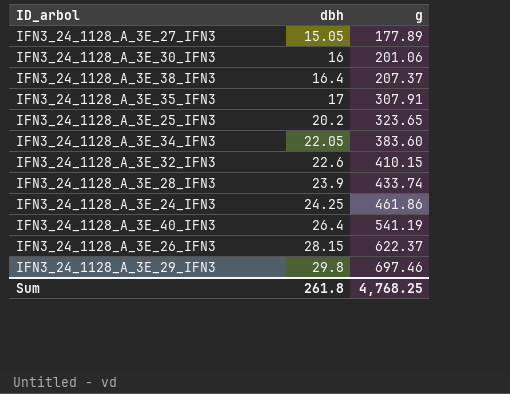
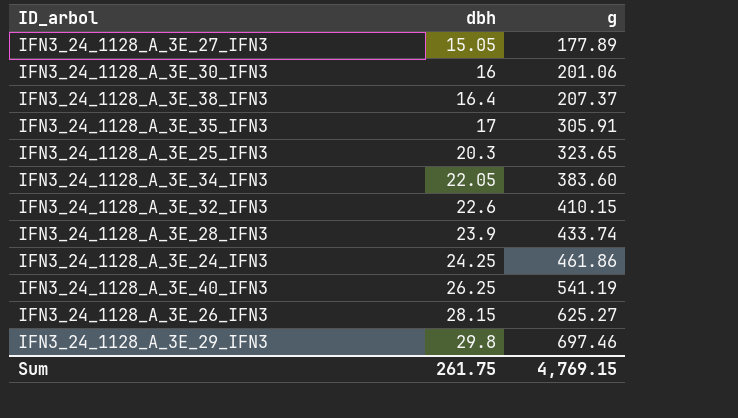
IFN3_24_1128_A_3E_35_IFN3 | g: 307.91 -> 305.91
IFN3_24_1128_A_3E_25_IFN3 | dbh: 20.2 -> 20.3
IFN3_24_1128_A_3E_40_IFN3 | dbh: 26.4 -> 26.25
IFN3_24_1128_A_3E_26_IFN3 | g: 622.37 -> 625.27
Sum | dbh: 261.8 -> 261.75
Sum | g: 4,768.25 -> 4,769.15

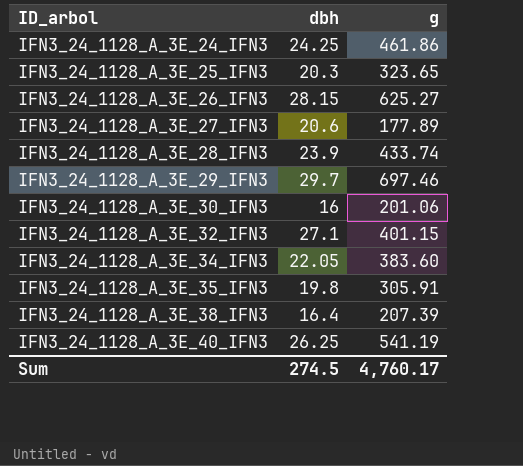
row order: dbh ascending -> ID_arbol ascending
IFN3_24_1128_A_3E_27_IFN3 | dbh: 15.05 -> 20.6
IFN3_24_1128_A_3E_29_IFN3 | dbh: 29.8 -> 29.7
IFN3_24_1128_A_3E_32_IFN3 | dbh: 22.6 -> 27.1
IFN3_24_1128_A_3E_32_IFN3 | g: 410.15 -> 401.15
IFN3_24_1128_A_3E_35_IFN3 | dbh: 17 -> 19.8
IFN3_24_1128_A_3E_38_IFN3 | g: 207.37 -> 207.39
Sum | dbh: 261.75 -> 274.5
Sum | g: 4,769.15 -> 4,760.17

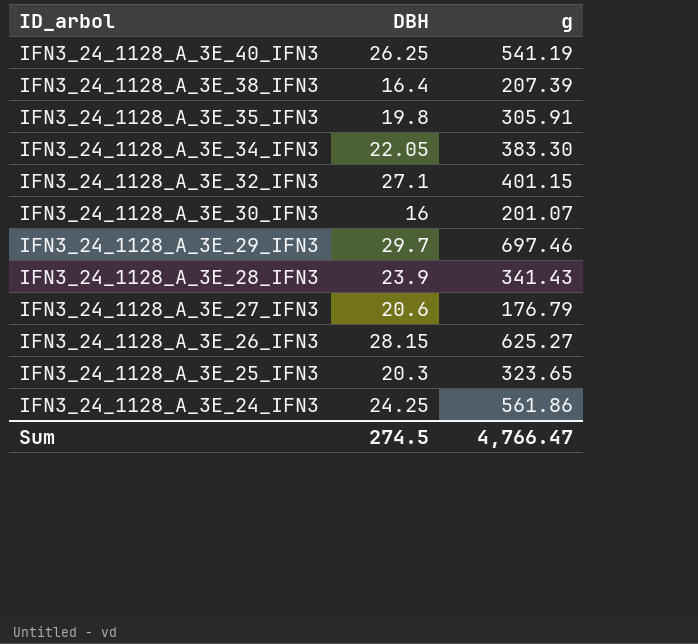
row order: ID_arbol ascending -> ID_arbol descending
column name: dbh -> DBH
IFN3_24_1128_A_3E_34_IFN3 | g: 383.60 -> 383.30
IFN3_24_1128_A_3E_30_IFN3 | g: 201.06 -> 201.07
IFN3_24_1128_A_3E_28_IFN3 | g: 433.74 -> 341.43
IFN3_24_1128_A_3E_27_IFN3 | g: 177.89 -> 176.79
IFN3_24_1128_A_3E_24_IFN3 | g: 461.86 -> 561.86
Sum | g: 4,760.17 -> 4,766.47

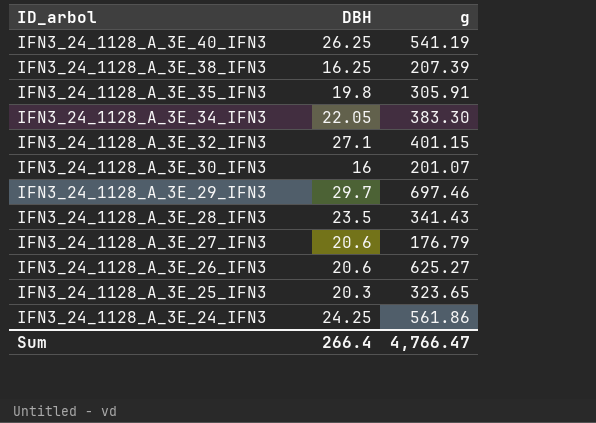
IFN3_24_1128_A_3E_38_IFN3 | DBH: 16.4 -> 16.25
IFN3_24_1128_A_3E_28_IFN3 | DBH: 23.9 -> 23.5
IFN3_24_1128_A_3E_26_IFN3 | DBH: 28.15 -> 20.6
Sum | DBH: 274.5 -> 266.4

